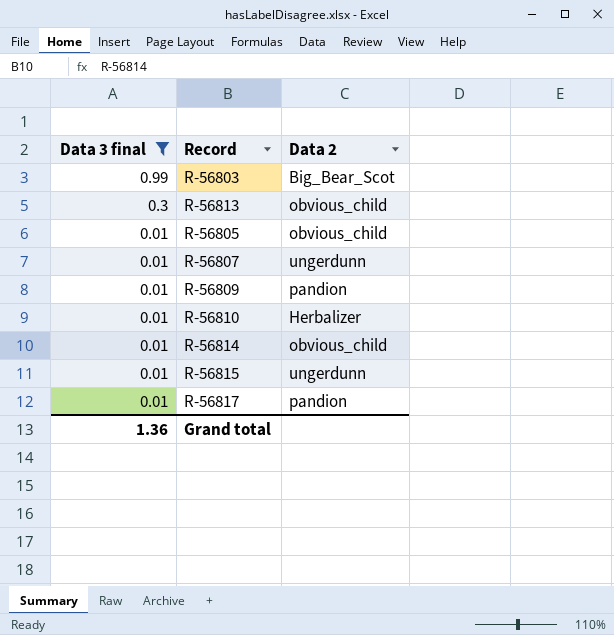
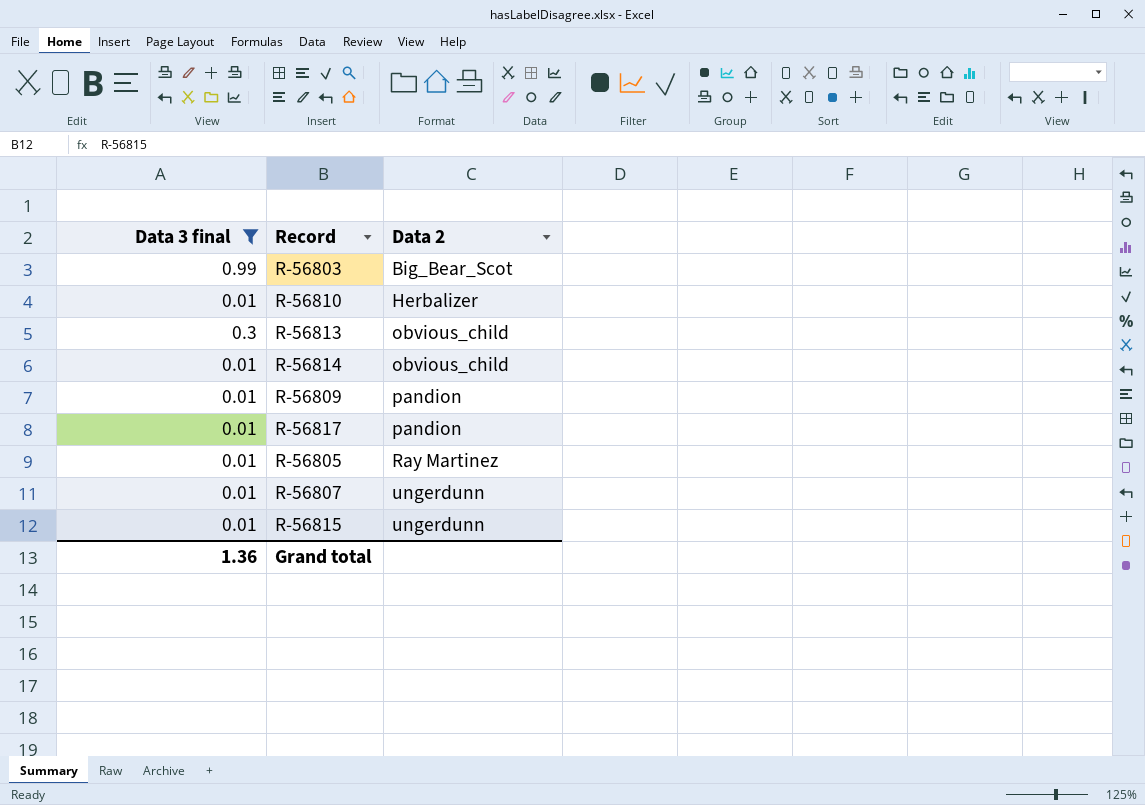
row order: Data 3 final descending -> Data 2 ascending
R-56805 | Data 2: obvious_child -> Ray Martinez

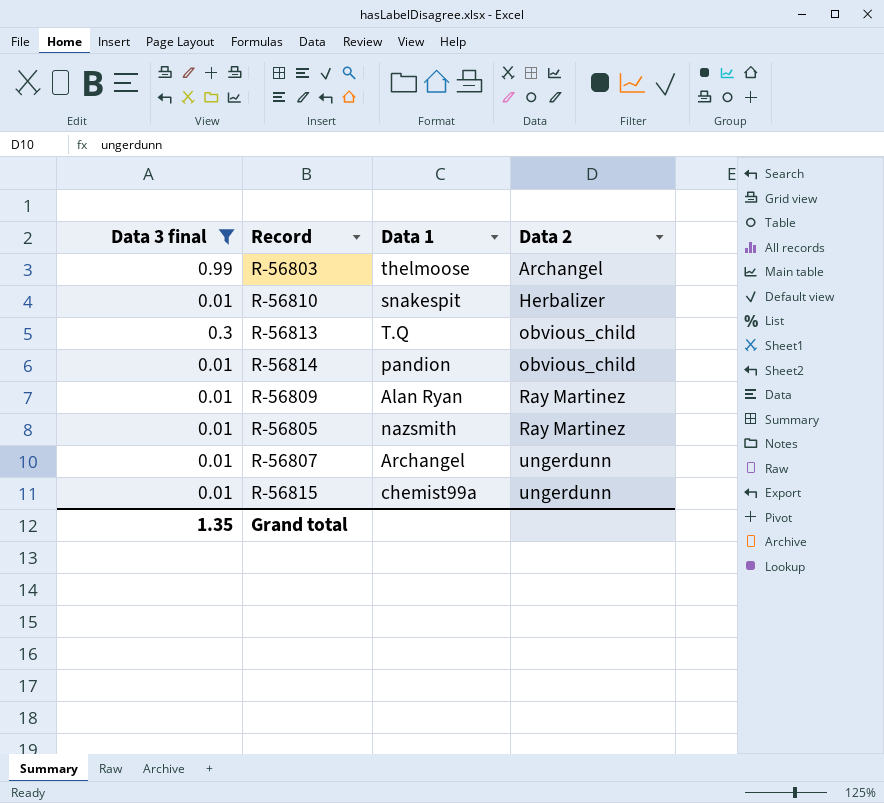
column Data 1 | position: none -> 3
row R-56817: 0.01 | pandion -> none
R-56803 | Data 2: Big_Bear_Scot -> Archangel
R-56809 | Data 2: pandion -> Ray Martinez
Grand total | Data 3 final: 1.36 -> 1.35

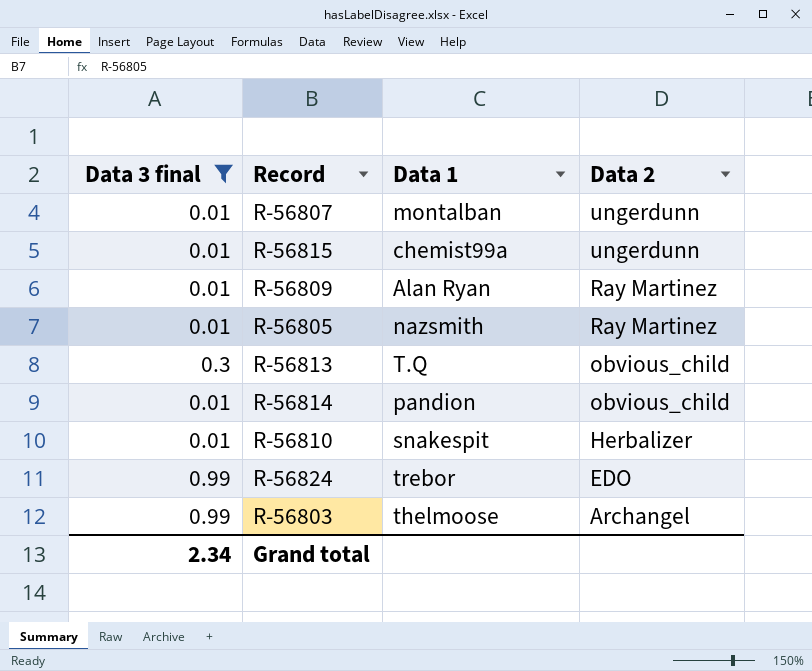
row order: Data 2 ascending -> Data 2 descending
R-56807 | Data 1: Archangel -> montalban
row R-56824: none -> 0.99 | trebor | EDO
Grand total | Data 3 final: 1.35 -> 2.34

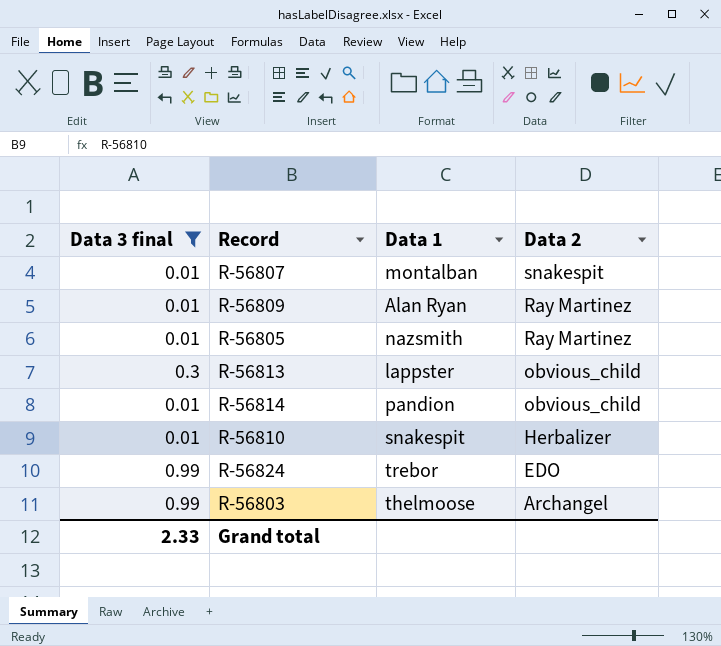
row R-56815: 0.01 | chemist99a | ungerdunn -> none
R-56807 | Data 2: ungerdunn -> snakespit
R-56813 | Data 1: T.Q -> lappster
Grand total | Data 3 final: 2.34 -> 2.33

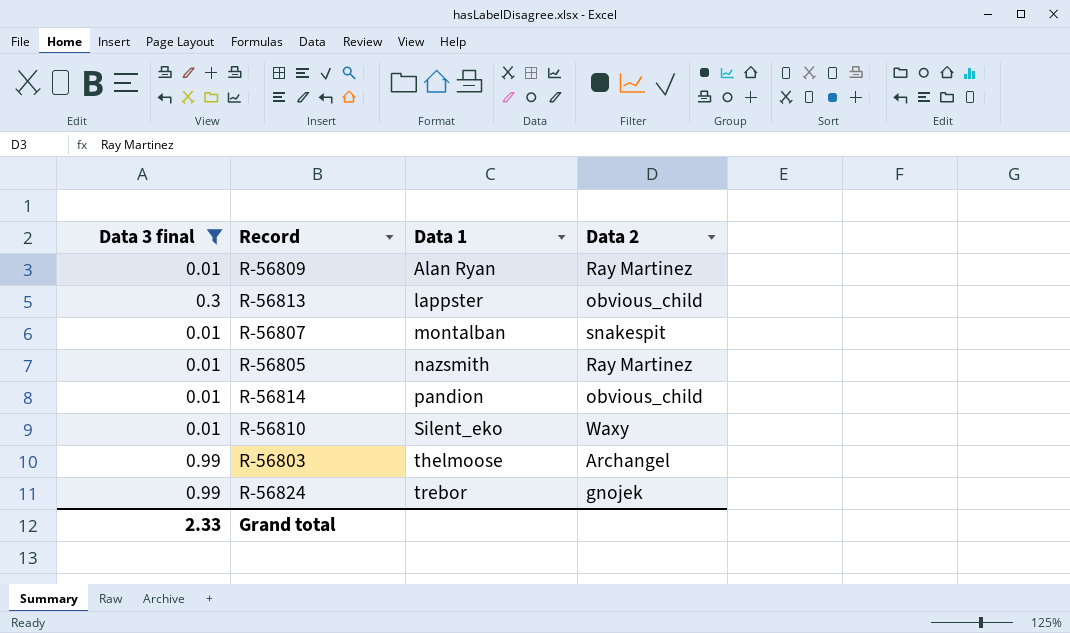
row order: Data 2 descending -> Data 1 ascending
R-56810 | Data 1: snakespit -> Silent_eko
R-56810 | Data 2: Herbalizer -> Waxy
R-56824 | Data 2: EDO -> gnojek

